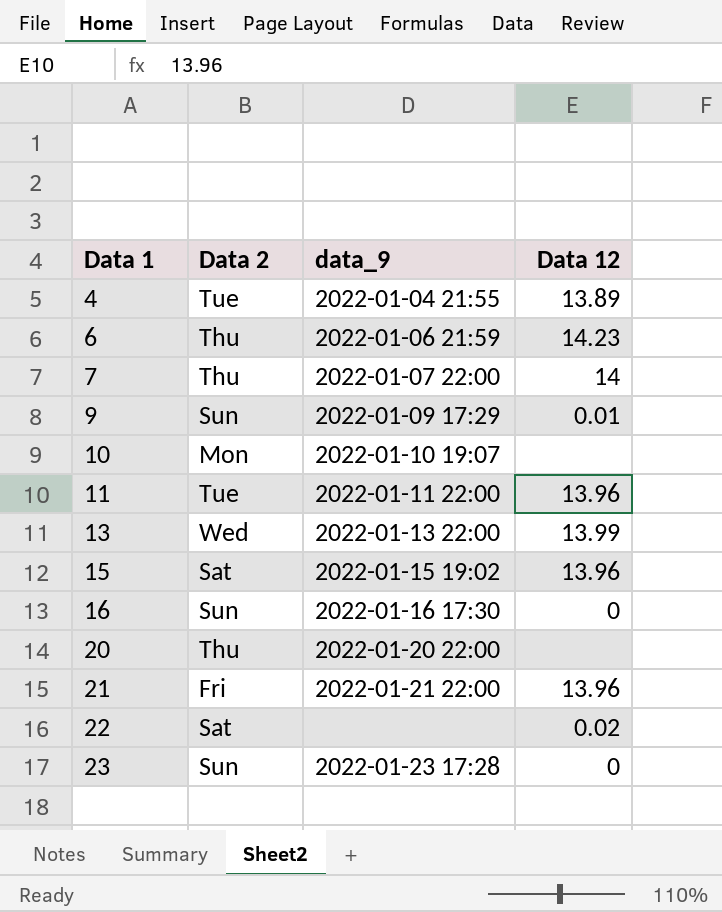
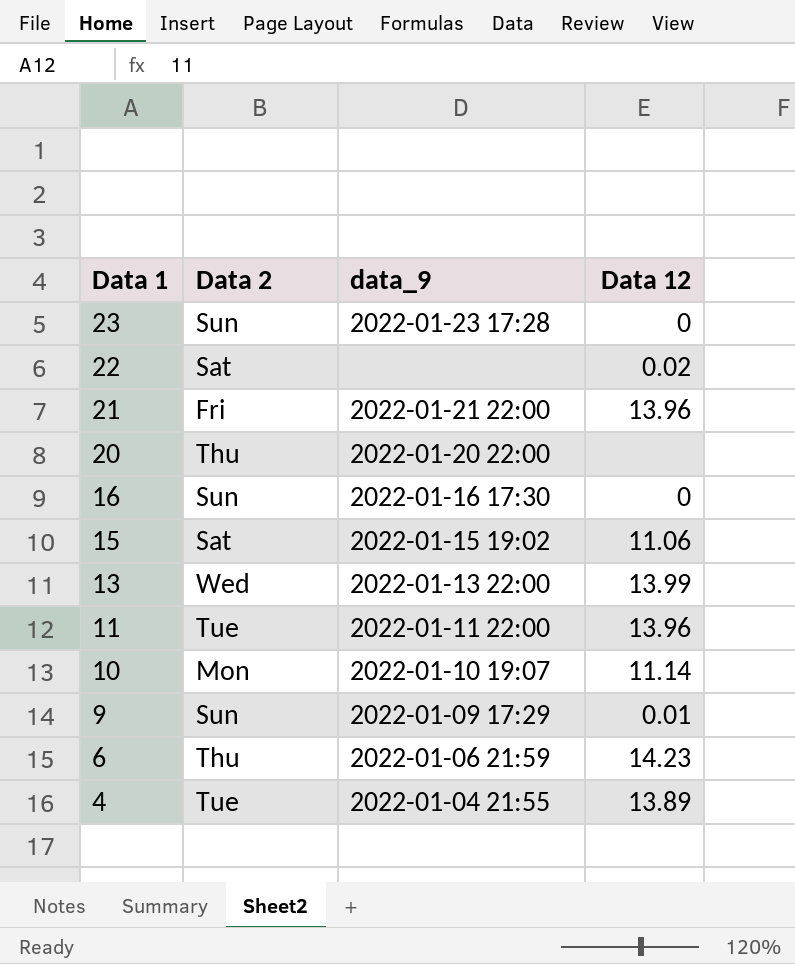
row order: Data 1 ascending -> Data 1 descending
row 7: Thu | 2022-01-07 22:00 | 14 -> none
15 | Data 12: 13.96 -> 11.06
10 | Data 12: none -> 11.14

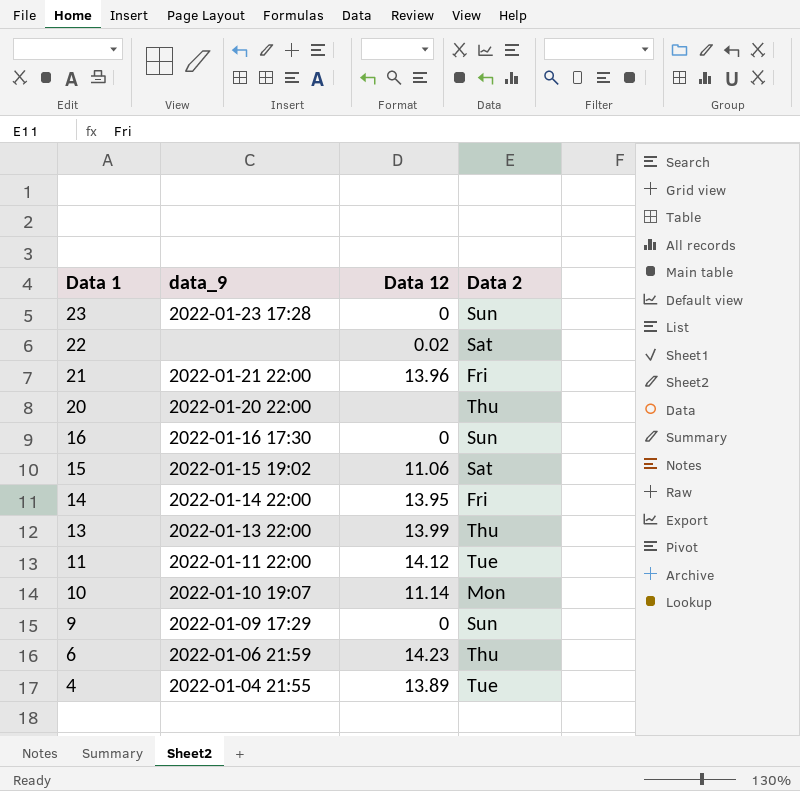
column Data 2 | position: 2 -> 4
row 14: none -> 2022-01-14 22:00 | 13.95 | Fri
13 | Data 2: Wed -> Thu
11 | Data 12: 13.96 -> 14.12
9 | Data 12: 0.01 -> 0

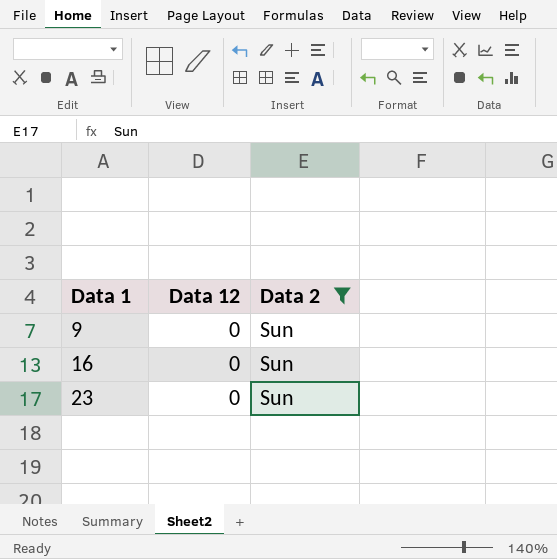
filter: none -> Data 2 = Sun
row order: Data 1 descending -> Data 1 ascending
column data_9 | position: 2 -> none

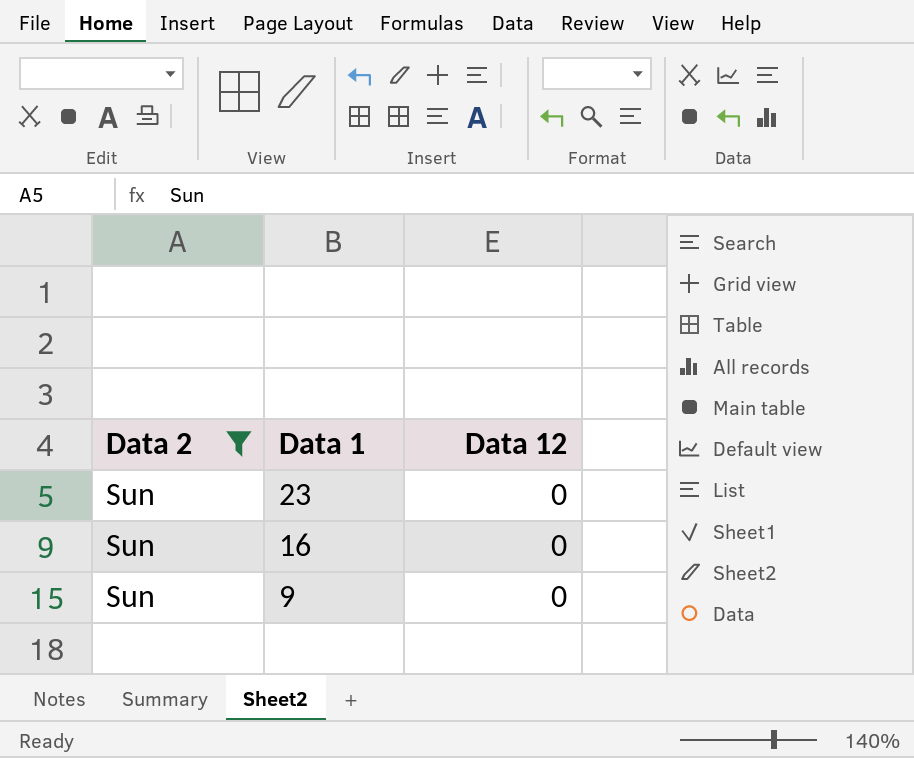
row order: Data 1 ascending -> Data 1 descending
column Data 2 | position: 3 -> 1

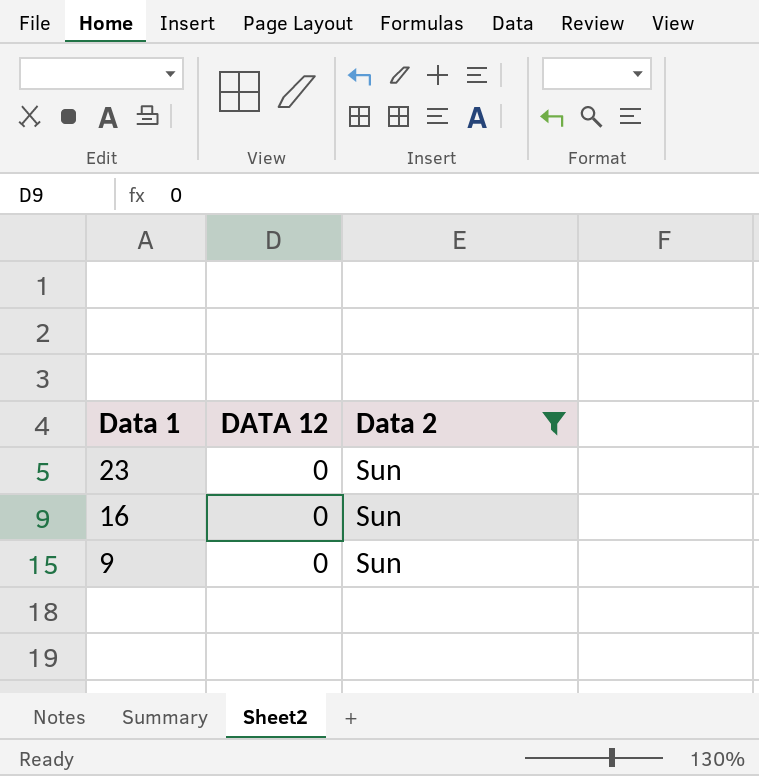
column name: Data 12 -> DATA 12
column Data 2 | position: 1 -> 3

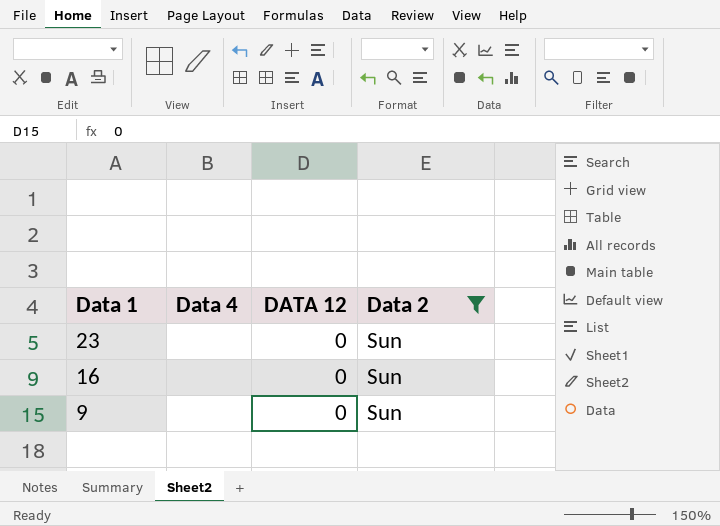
column Data 4 | position: none -> 2

